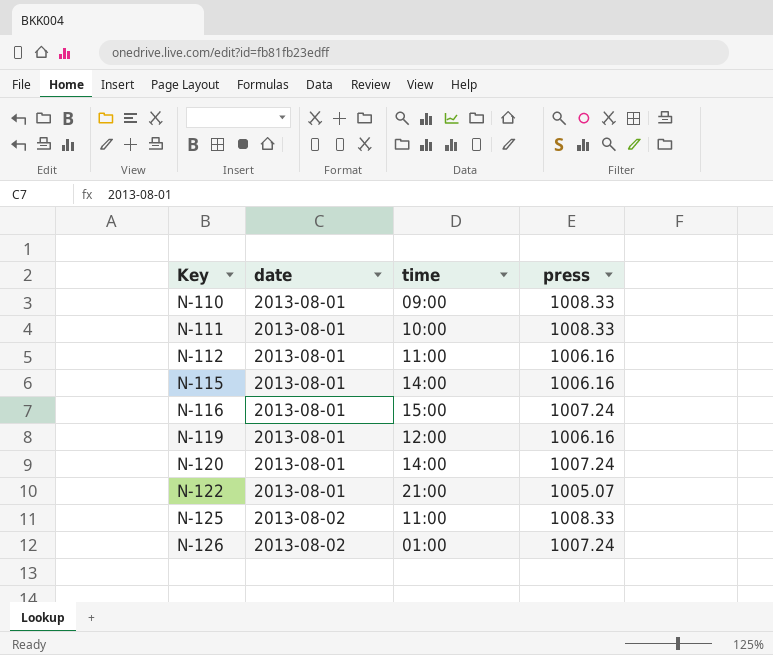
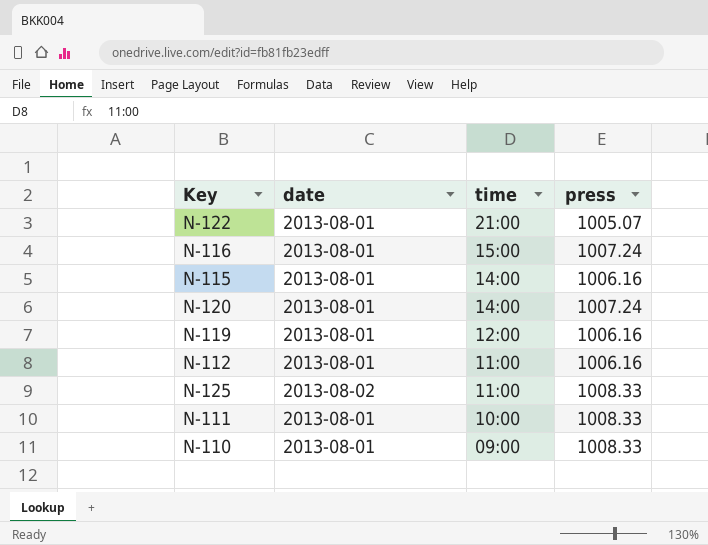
row order: Key ascending -> time descending
row N-126: 2013-08-02 | 01:00 | 1007.24 -> none

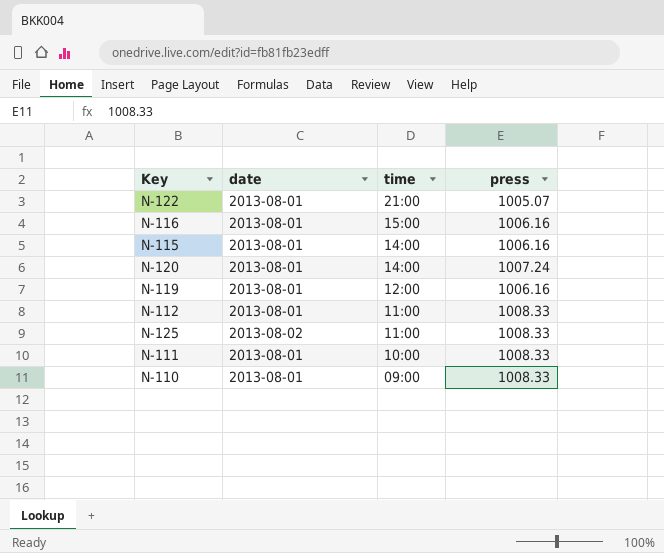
N-116 | press: 1007.24 -> 1006.16
N-112 | press: 1006.16 -> 1008.33

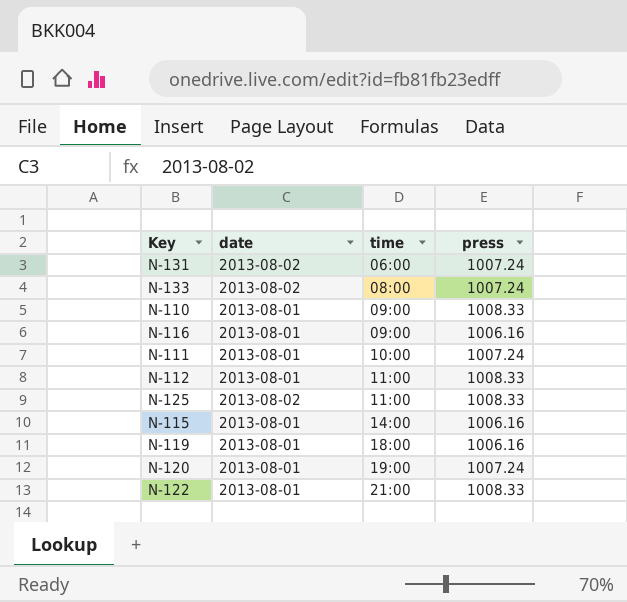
row order: time descending -> time ascending
row N-131: none -> 2013-08-02 | 06:00 | 1007.24
row N-133: none -> 2013-08-02 | 08:00 | 1007.24
N-116 | time: 15:00 -> 09:00
N-111 | press: 1008.33 -> 1007.24
N-119 | time: 12:00 -> 18:00
N-120 | time: 14:00 -> 19:00
N-122 | press: 1005.07 -> 1008.33

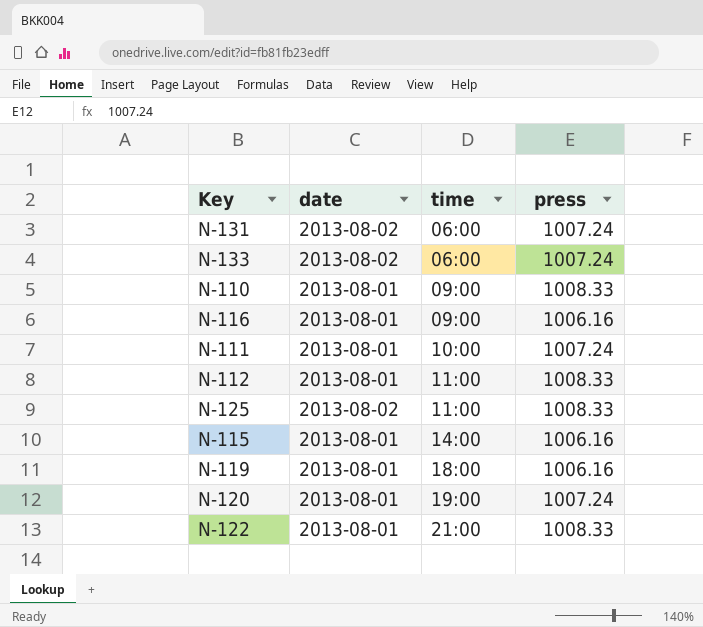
N-133 | time: 08:00 -> 06:00

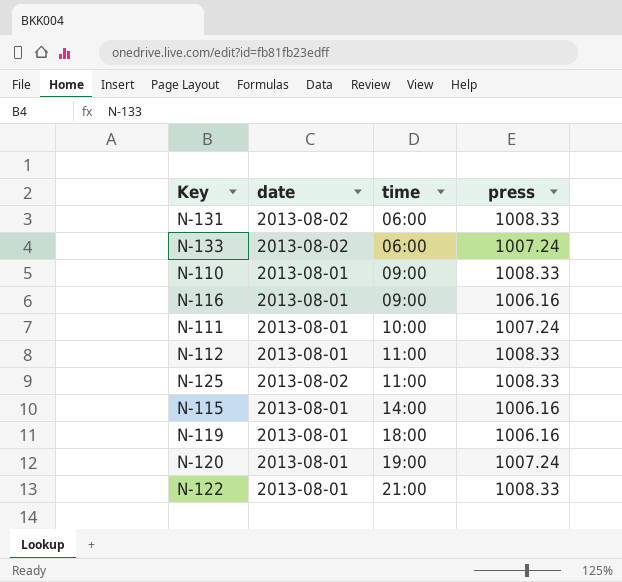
N-131 | press: 1007.24 -> 1008.33

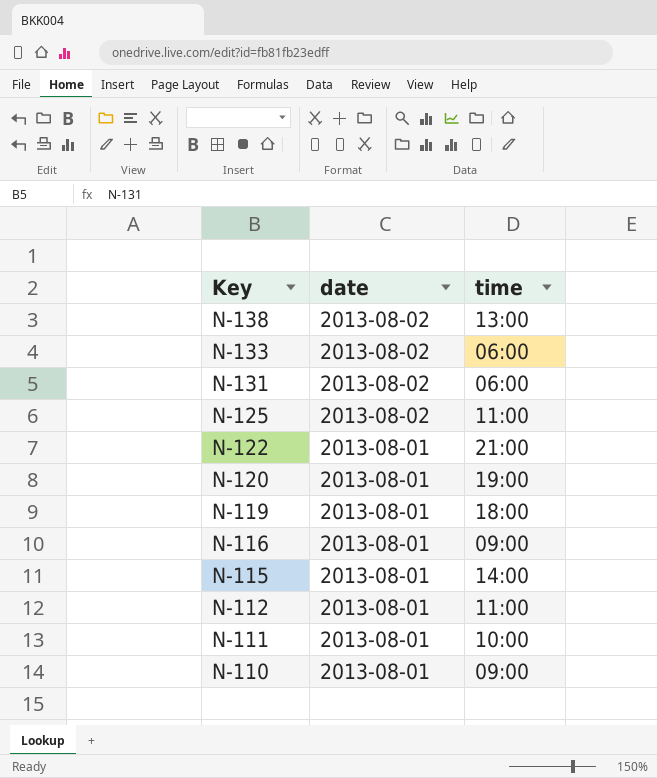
row order: time ascending -> Key descending
column press | position: 4 -> none
row N-138: none -> 2013-08-02 | 13:00

